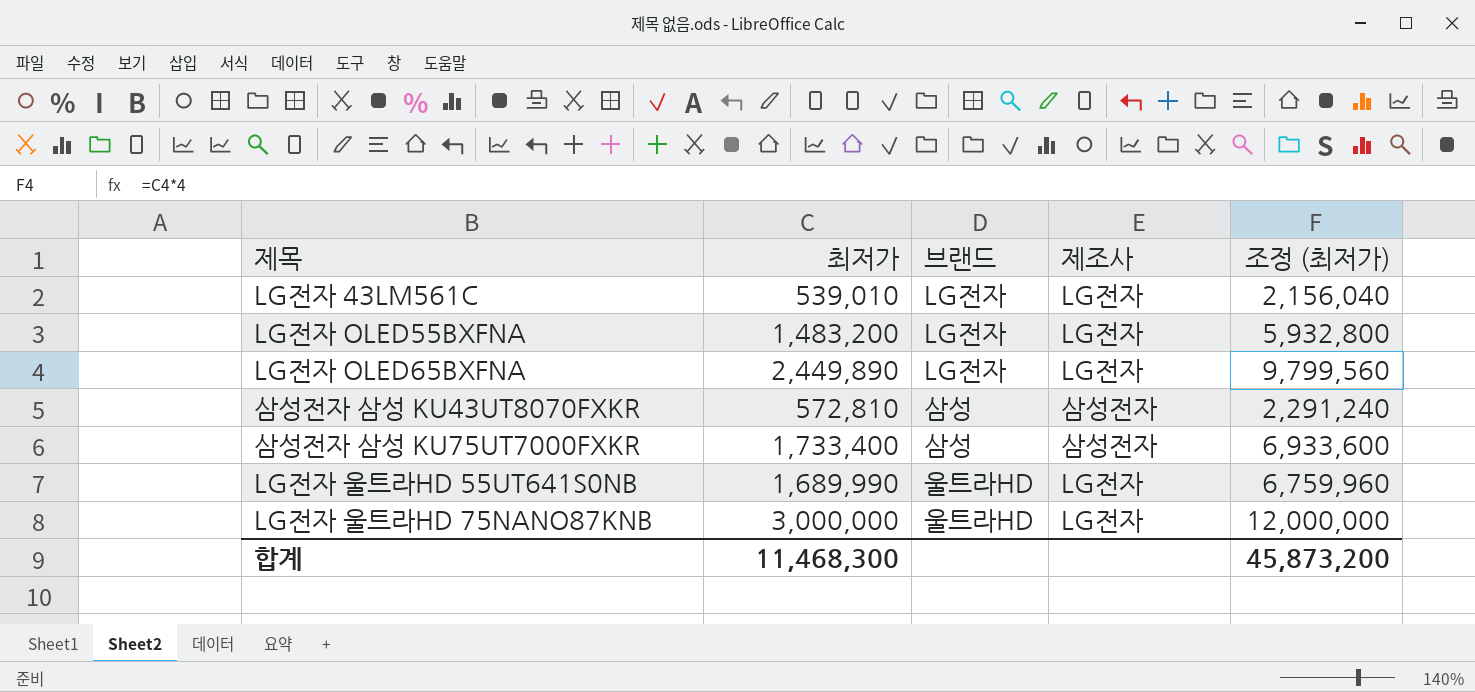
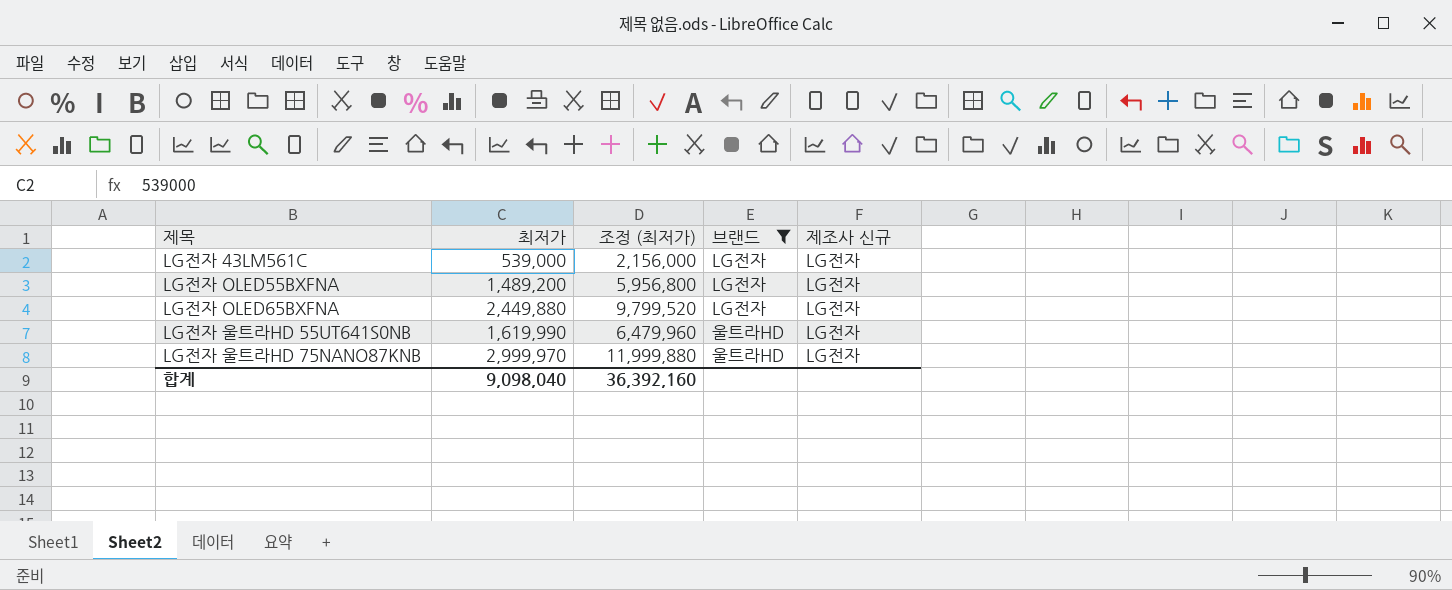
filter: none -> 브랜드 != 삼성
column 조정 (최저가) | position: 5 -> 3
column name: 제조사 -> 제조사 신규
LG전자 43LM561C | 최저가: 539,010 -> 539,000
LG전자 43LM561C | 조정 (최저가): 2,156,040 -> 2,156,000
LG전자 OLED55BXFNA | 최저가: 1,483,200 -> 1,489,200
LG전자 OLED55BXFNA | 조정 (최저가): 5,932,800 -> 5,956,800
LG전자 OLED65BXFNA | 최저가: 2,449,890 -> 2,449,880
LG전자 OLED65BXFNA | 조정 (최저가): 9,799,560 -> 9,799,520
LG전자 울트라HD 55UT641S0NB | 최저가: 1,689,990 -> 1,619,990
LG전자 울트라HD 55UT641S0NB | 조정 (최저가): 6,759,960 -> 6,479,960
LG전자 울트라HD 75NANO87KNB | 최저가: 3,000,000 -> 2,999,970
LG전자 울트라HD 75NANO87KNB | 조정 (최저가): 12,000,000 -> 11,999,880
합계 | 최저가: 11,468,300 -> 9,098,040
합계 | 조정 (최저가): 45,873,200 -> 36,392,160

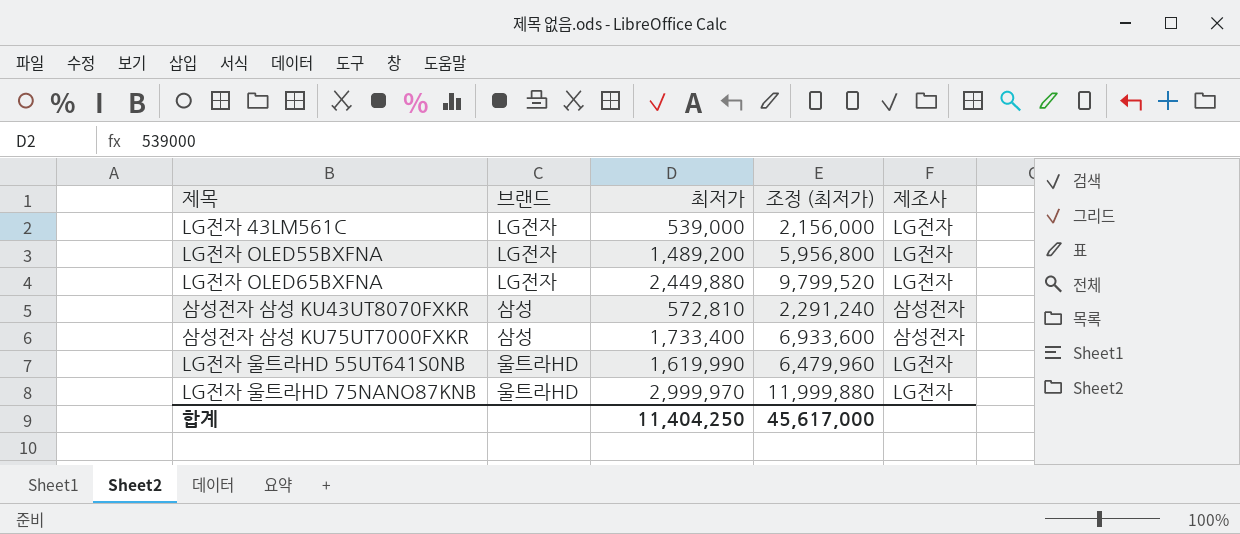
filter: 브랜드 != 삼성 -> none
column 브랜드 | position: 4 -> 2
column name: 제조사 신규 -> 제조사
합계 | 최저가: 9,098,040 -> 11,404,250
합계 | 조정 (최저가): 36,392,160 -> 45,617,000

